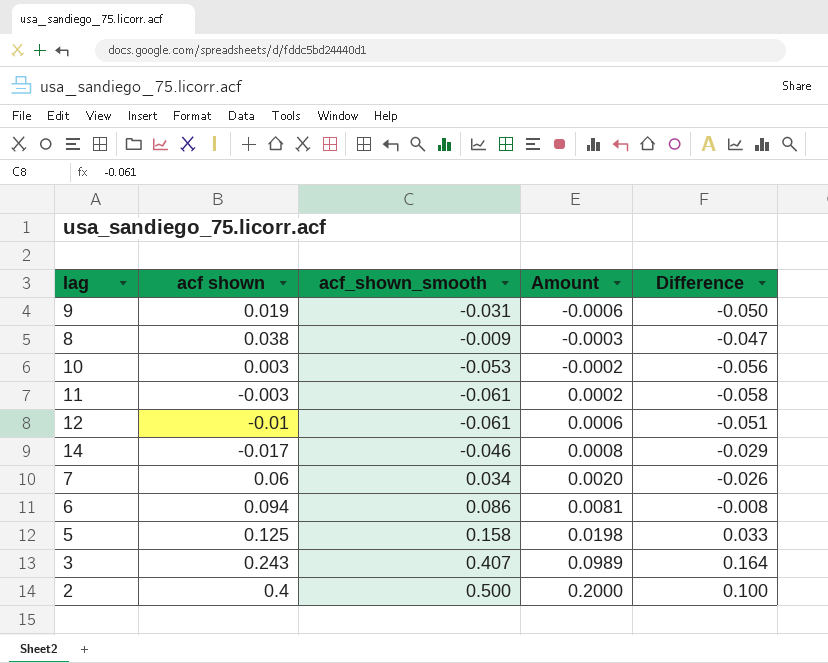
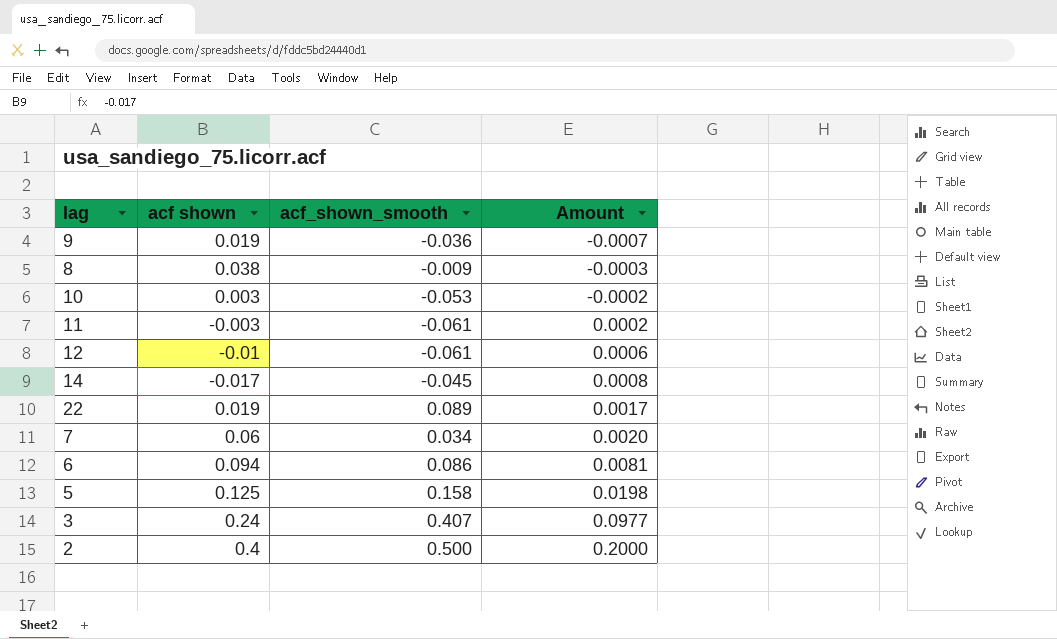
column Difference | formula: [acf_shown_smooth] - [acf shown] -> none
9 | acf_shown_smooth: -0.031 -> -0.036
9 | Amount: -0.0006 -> -0.0007
14 | acf_shown_smooth: -0.046 -> -0.045
row 22: none -> 0.019 | 0.089 | 0.0017
3 | acf shown: 0.243 -> 0.24
3 | Amount: 0.0989 -> 0.0977

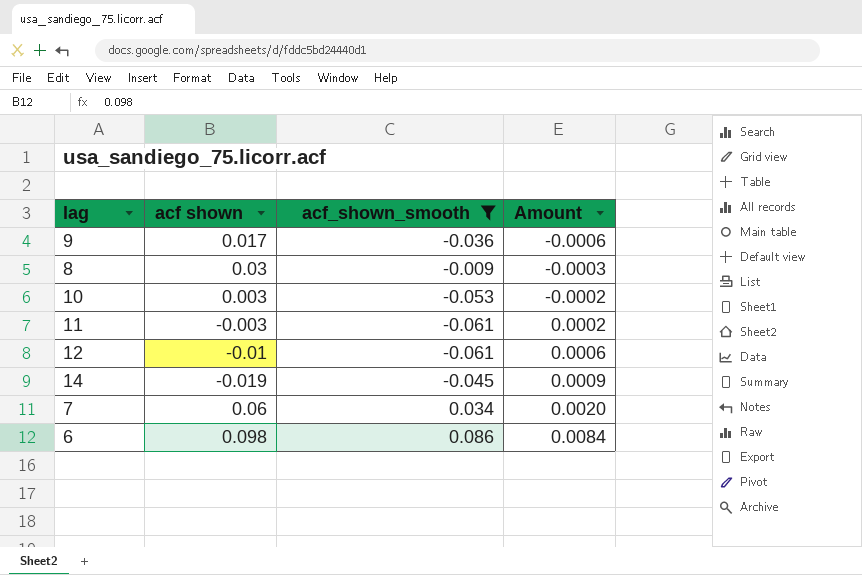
filter: none -> acf_shown_smooth <= 0.086
9 | acf shown: 0.019 -> 0.017
9 | Amount: -0.0007 -> -0.0006
8 | acf shown: 0.038 -> 0.03
14 | acf shown: -0.017 -> -0.019
14 | Amount: 0.0008 -> 0.0009
6 | acf shown: 0.094 -> 0.098
6 | Amount: 0.0081 -> 0.0084

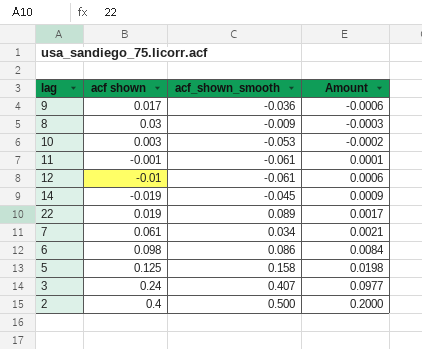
filter: acf_shown_smooth <= 0.086 -> none
11 | acf shown: -0.003 -> -0.001
11 | Amount: 0.0002 -> 0.0001
7 | acf shown: 0.06 -> 0.061
7 | Amount: 0.0020 -> 0.0021

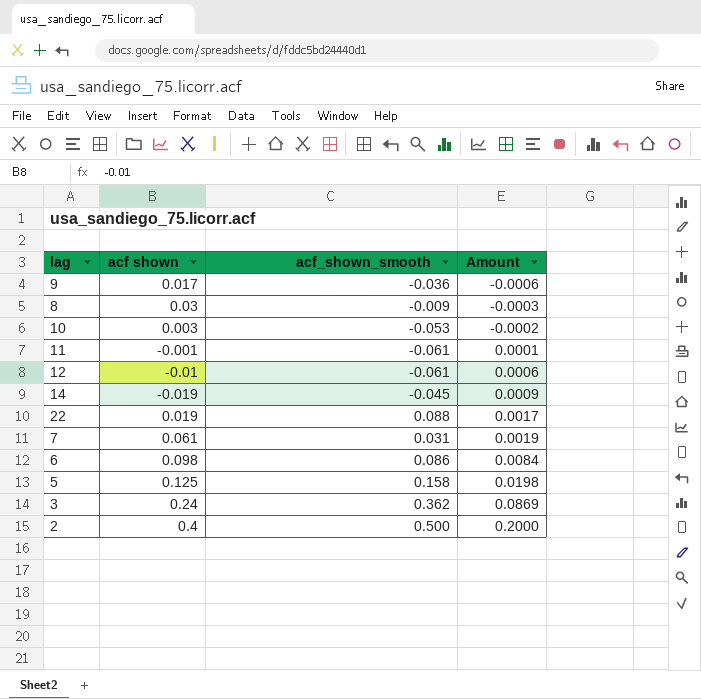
22 | acf_shown_smooth: 0.089 -> 0.088
7 | acf_shown_smooth: 0.034 -> 0.031
7 | Amount: 0.0021 -> 0.0019
3 | acf_shown_smooth: 0.407 -> 0.362
3 | Amount: 0.0977 -> 0.0869

